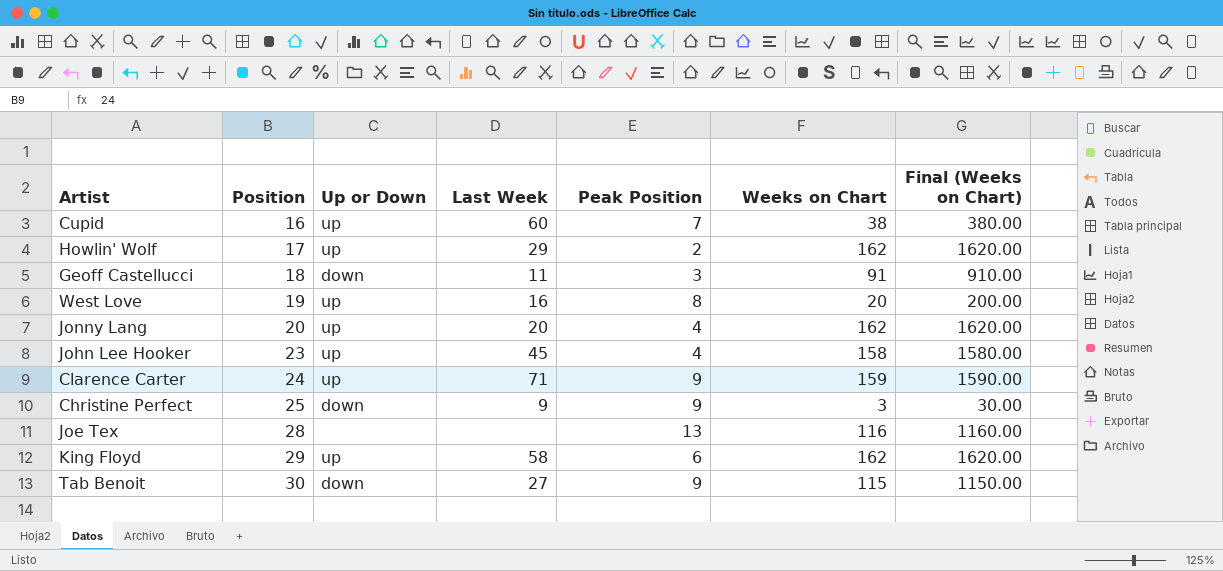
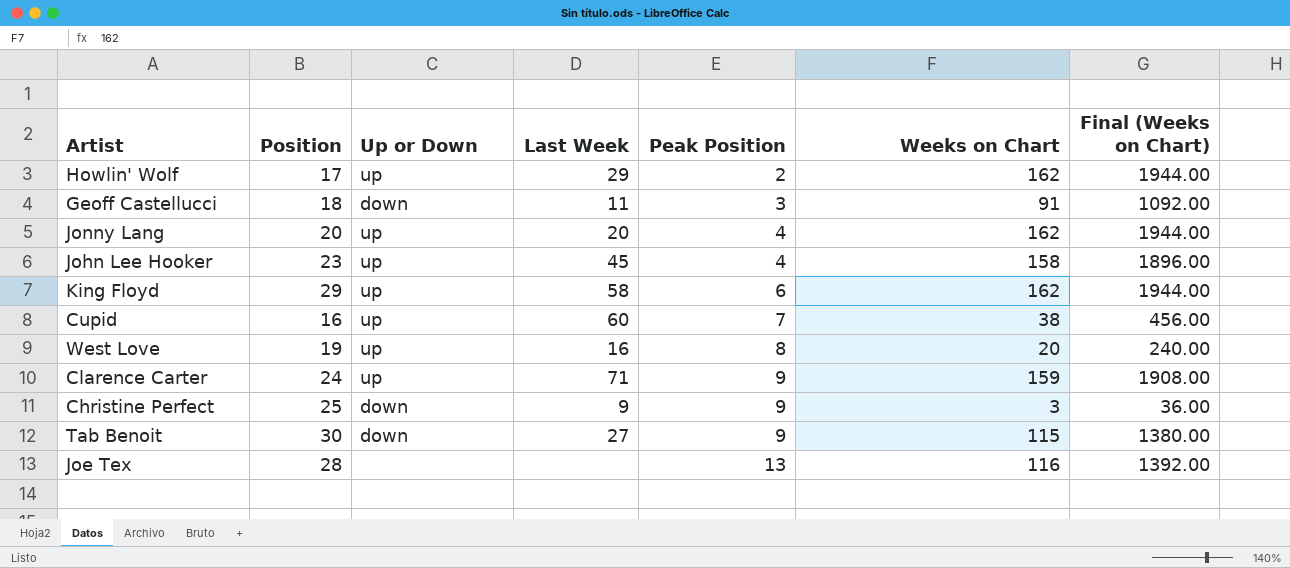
row order: Position ascending -> Peak Position ascending
column Final (Weeks on Chart) | formula: [Weeks on Chart] * 10 -> [Weeks on Chart] * 12

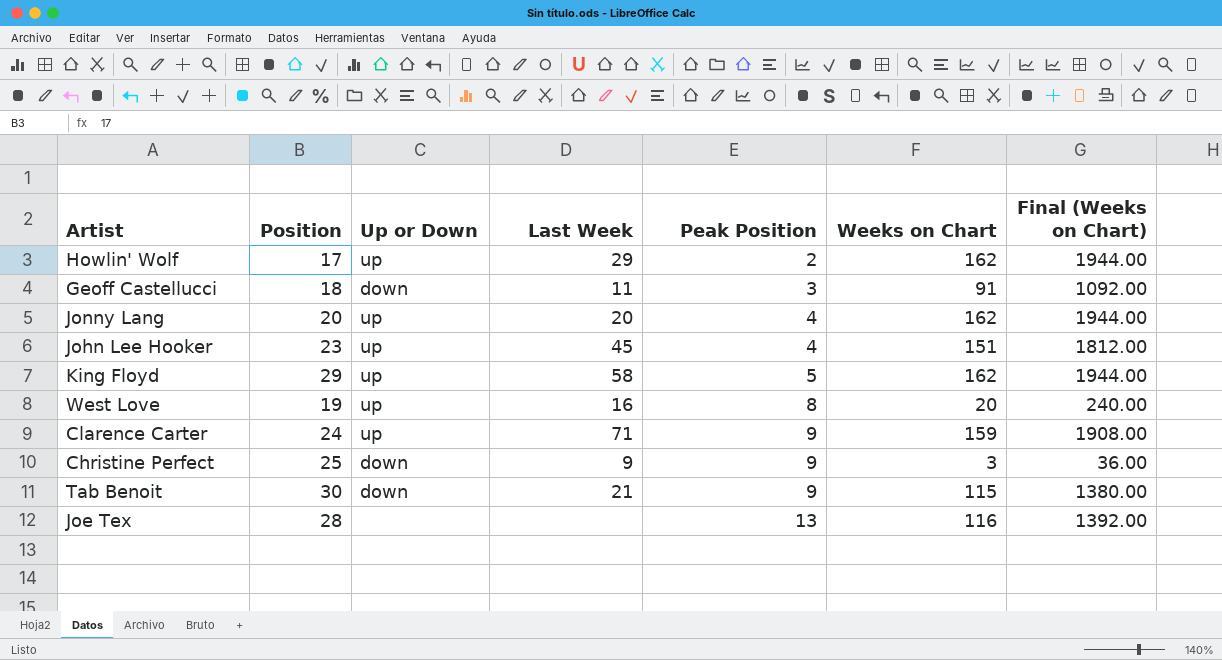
row Cupid: 16 | up | 60 | 7 | 38 | 456.00 -> none
John Lee Hooker | Weeks on Chart: 158 -> 151
John Lee Hooker | Final (Weeks on Chart): 1896.00 -> 1812.00
King Floyd | Peak Position: 6 -> 5
Tab Benoit | Last Week: 27 -> 21

